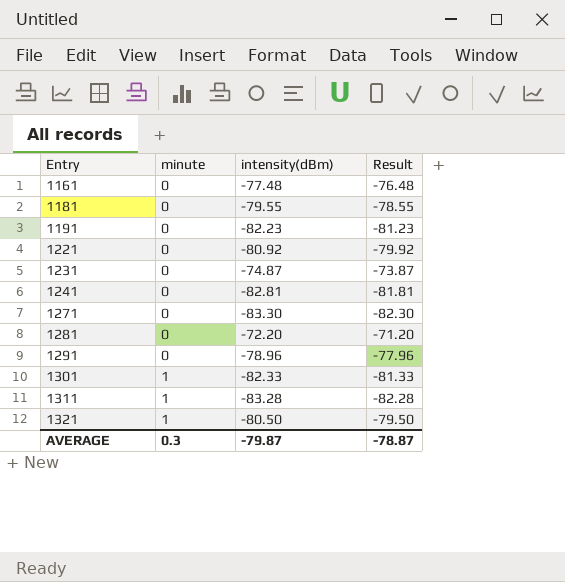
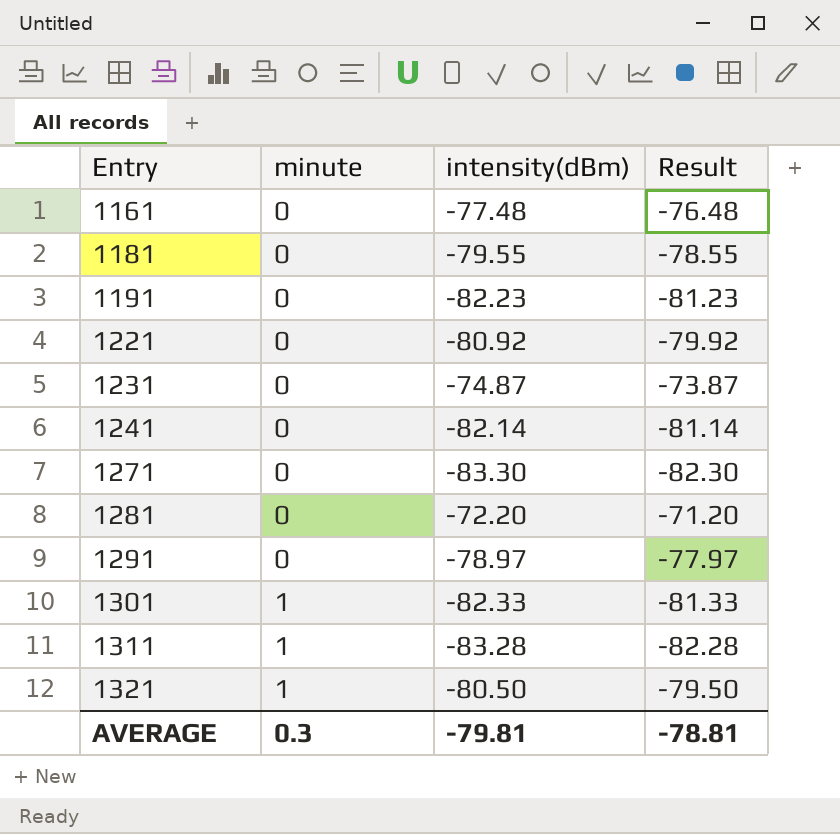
1241 | intensity(dBm): -82.81 -> -82.14
1241 | Result: -81.81 -> -81.14
1291 | intensity(dBm): -78.96 -> -78.97
1291 | Result: -77.96 -> -77.97
AVERAGE | intensity(dBm): -79.87 -> -79.81
AVERAGE | Result: -78.87 -> -78.81

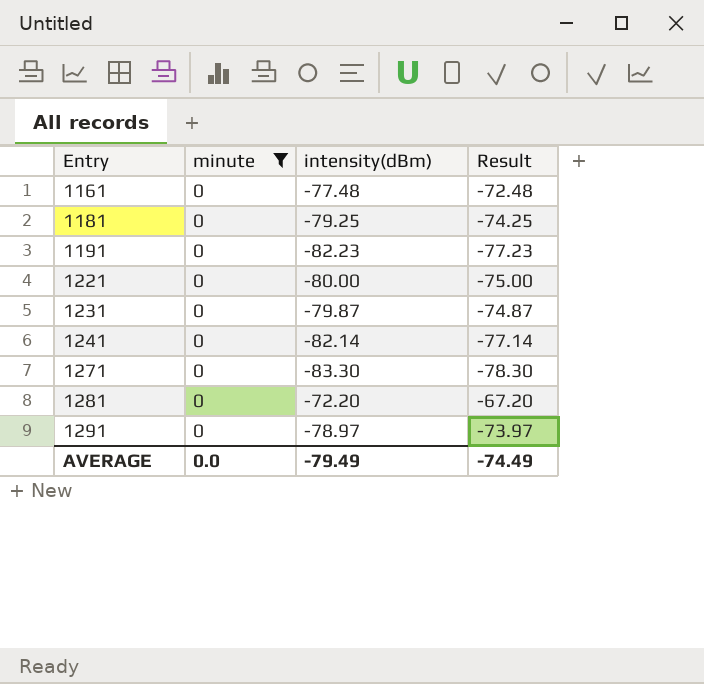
filter: none -> minute = 0
column Result | formula: [intensity(dBm)] + 1 -> [intensity(dBm)] + 5
1181 | intensity(dBm): -79.55 -> -79.25
1221 | intensity(dBm): -80.92 -> -80.00
1231 | intensity(dBm): -74.87 -> -79.87
AVERAGE | minute: 0.3 -> 0.0
AVERAGE | intensity(dBm): -79.81 -> -79.49
AVERAGE | Result: -78.81 -> -74.49

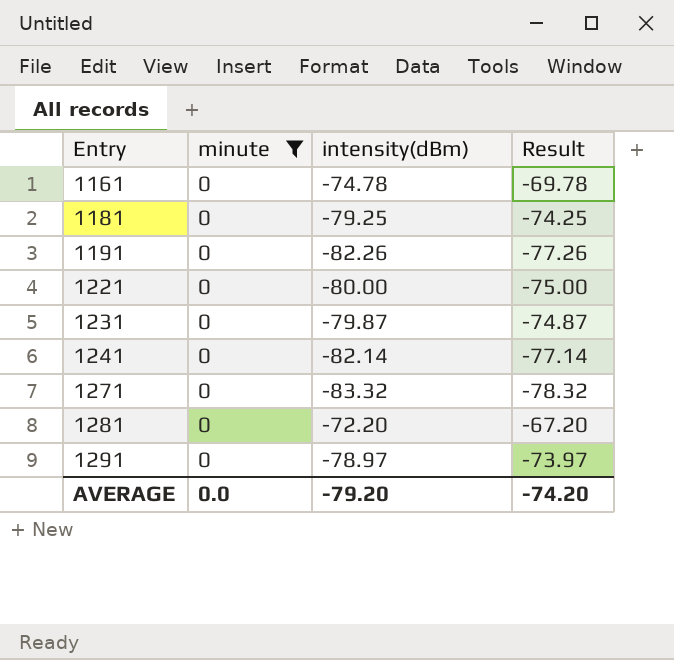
1161 | intensity(dBm): -77.48 -> -74.78
1161 | Result: -72.48 -> -69.78
1191 | intensity(dBm): -82.23 -> -82.26
1191 | Result: -77.23 -> -77.26
1271 | intensity(dBm): -83.30 -> -83.32
1271 | Result: -78.30 -> -78.32
AVERAGE | intensity(dBm): -79.49 -> -79.20
AVERAGE | Result: -74.49 -> -74.20

